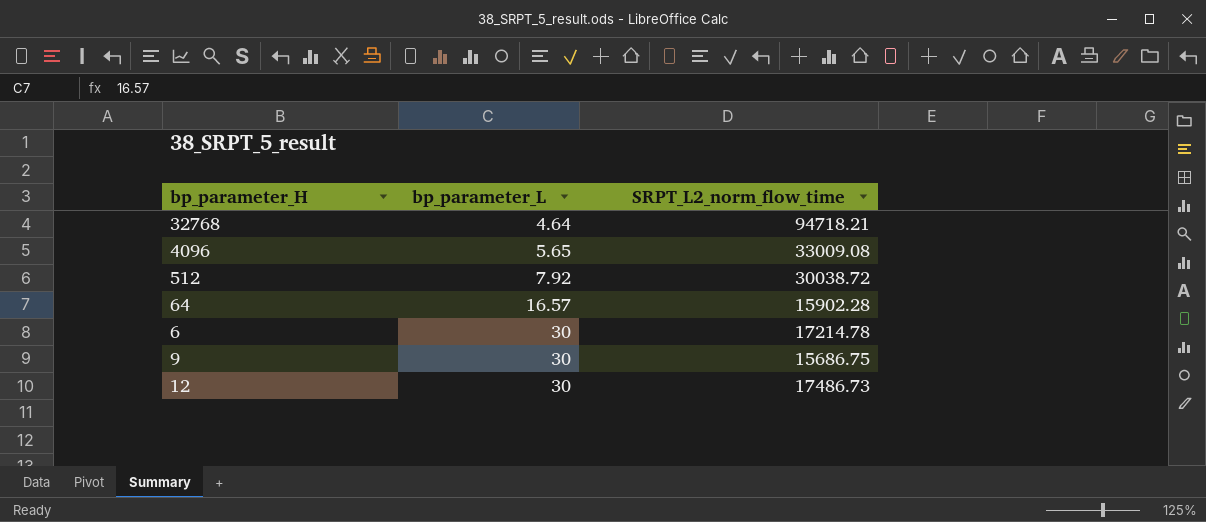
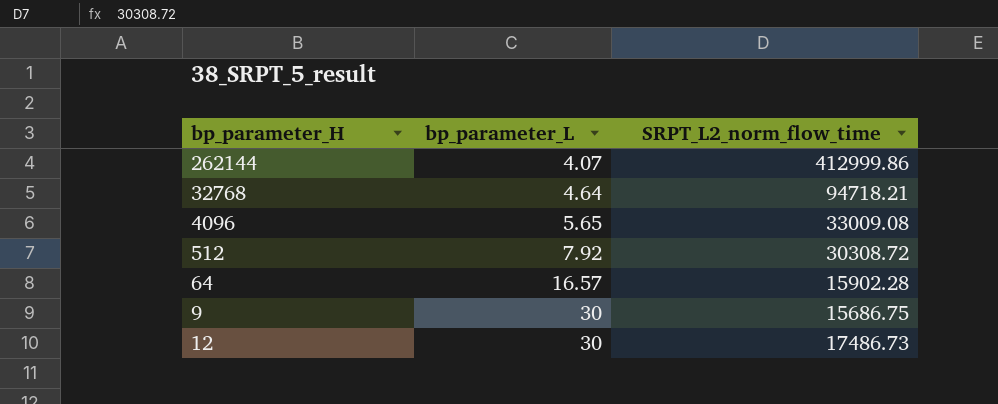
row 6: 30 | 17214.78 -> none
row 262144: none -> 4.07 | 412999.86
512 | SRPT_L2_norm_flow_time: 30038.72 -> 30308.72

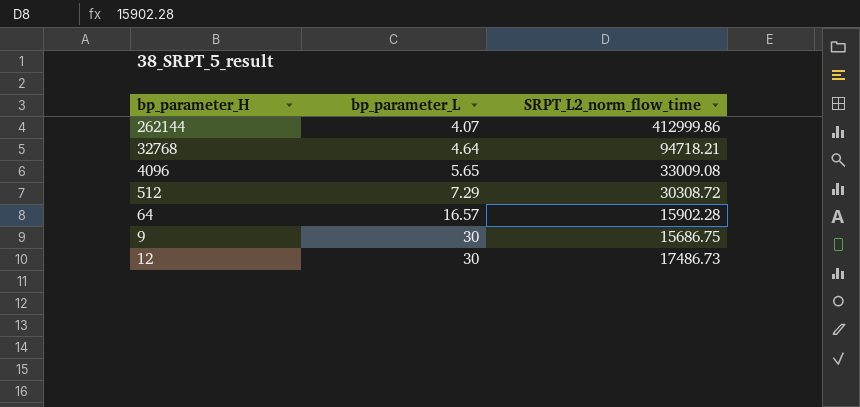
512 | bp_parameter_L: 7.92 -> 7.29

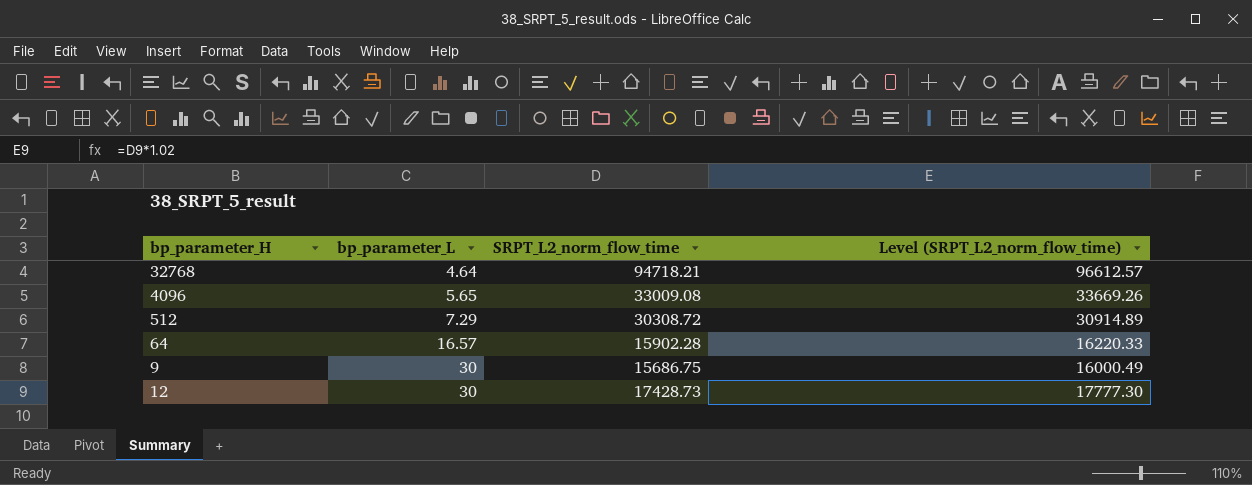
column Level (SRPT_L2_norm_flow_time) | formula: none -> [SRPT_L2_norm_flow_time] * 1.02
row 262144: 4.07 | 412999.86 -> none
12 | SRPT_L2_norm_flow_time: 17486.73 -> 17428.73

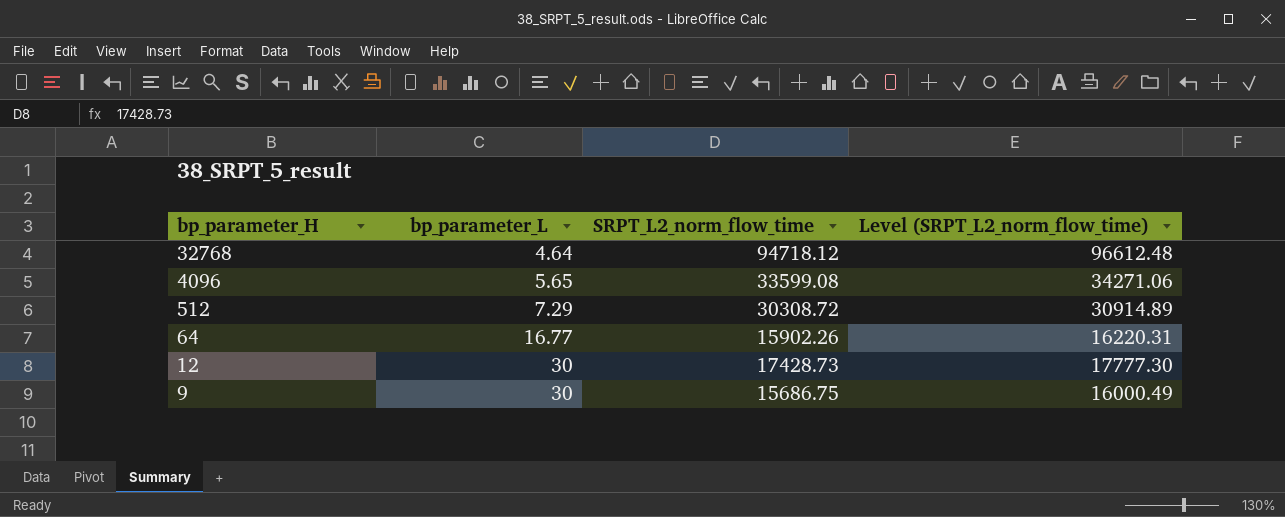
row order: bp_parameter_L ascending -> bp_parameter_H descending
32768 | SRPT_L2_norm_flow_time: 94718.21 -> 94718.12
32768 | Level (SRPT_L2_norm_flow_time): 96612.57 -> 96612.48
4096 | SRPT_L2_norm_flow_time: 33009.08 -> 33599.08
4096 | Level (SRPT_L2_norm_flow_time): 33669.26 -> 34271.06
64 | bp_parameter_L: 16.57 -> 16.77
64 | SRPT_L2_norm_flow_time: 15902.28 -> 15902.26
64 | Level (SRPT_L2_norm_flow_time): 16220.33 -> 16220.31

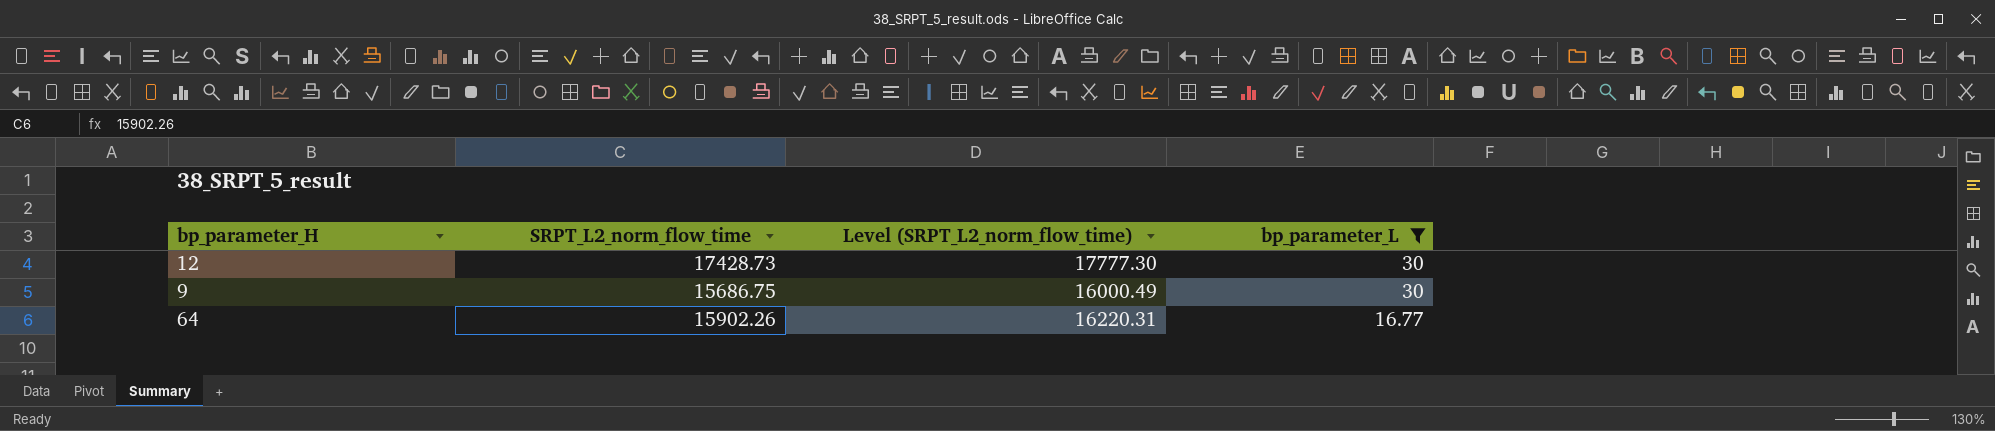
filter: none -> bp_parameter_L >= 16.77
row order: bp_parameter_H descending -> bp_parameter_L descending
column bp_parameter_L | position: 2 -> 4

